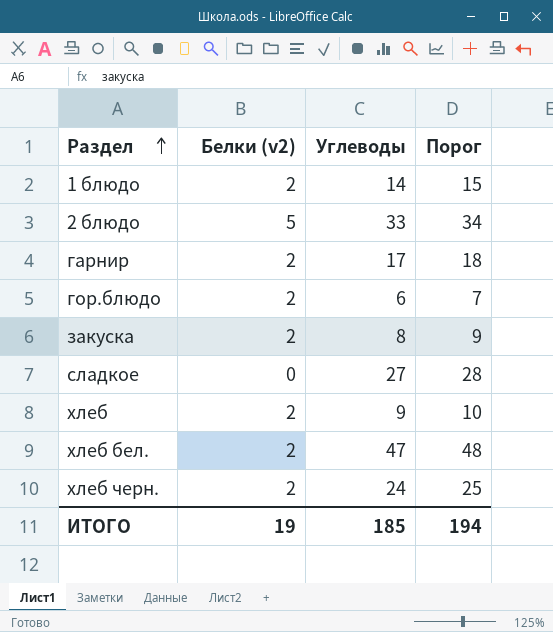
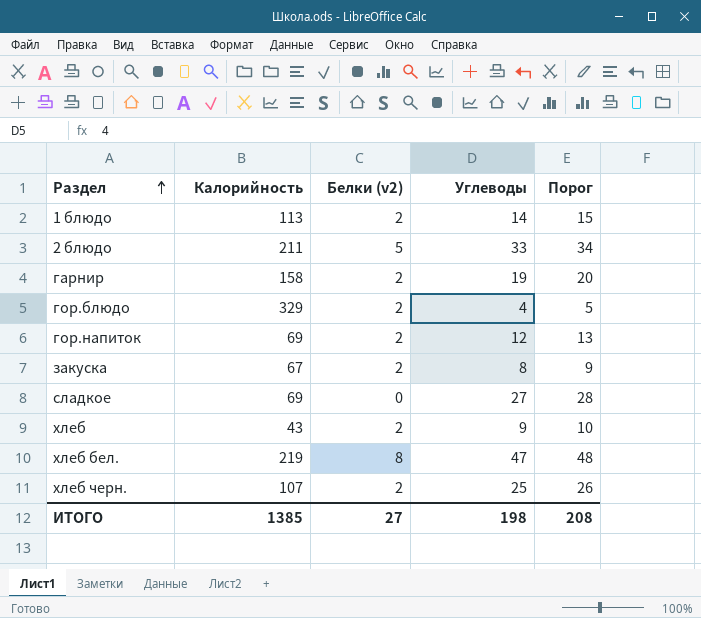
column Калорийность | position: none -> 2
гарнир | Углеводы: 17 -> 19
гарнир | Порог: 18 -> 20
гор.блюдо | Углеводы: 6 -> 4
гор.блюдо | Порог: 7 -> 5
row гор.напиток: none -> 69 | 2 | 12 | 13
хлеб бел. | Белки (v2): 2 -> 8
хлеб черн. | Углеводы: 24 -> 25
хлеб черн. | Порог: 25 -> 26
ИТОГО | Белки (v2): 19 -> 27
ИТОГО | Углеводы: 185 -> 198
ИТОГО | Порог: 194 -> 208

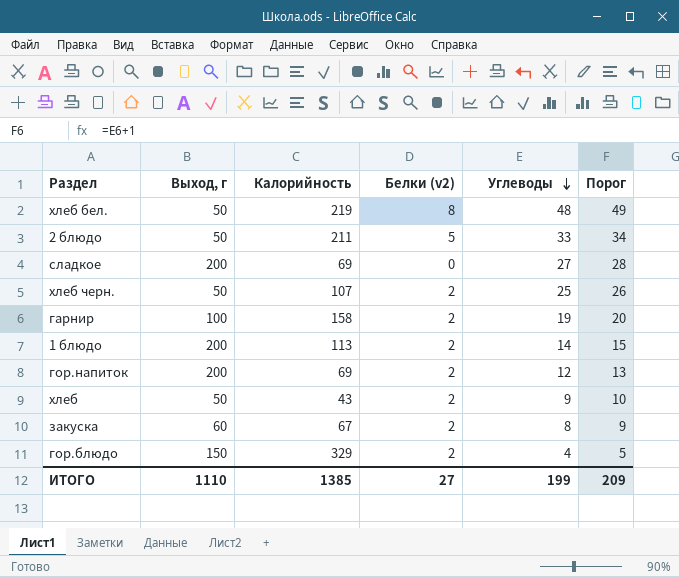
row order: Раздел ascending -> Углеводы descending
column Выход, г | position: none -> 2
хлеб бел. | Углеводы: 47 -> 48
хлеб бел. | Порог: 48 -> 49
ИТОГО | Углеводы: 198 -> 199
ИТОГО | Порог: 208 -> 209

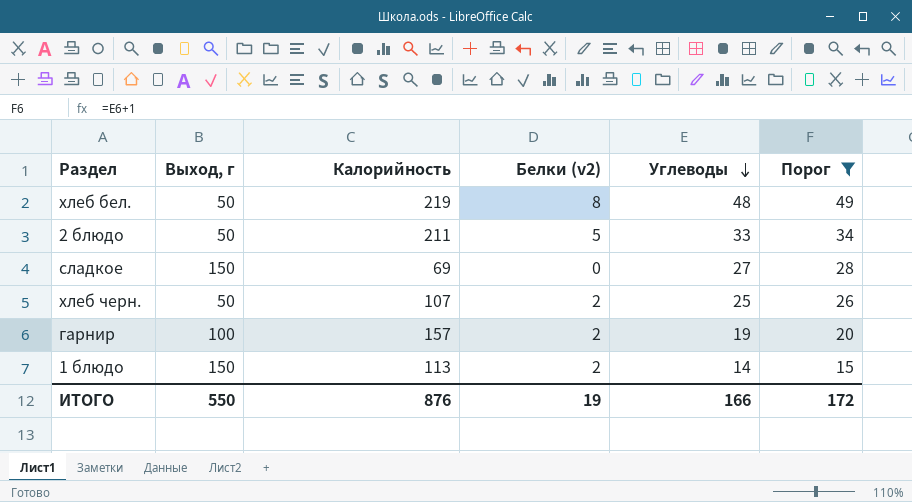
filter: none -> Порог >= 15
сладкое | Выход, г: 200 -> 150
гарнир | Калорийность: 158 -> 157
1 блюдо | Выход, г: 200 -> 150
ИТОГО | Выход, г: 1110 -> 550
ИТОГО | Калорийность: 1385 -> 876
ИТОГО | Белки (v2): 27 -> 19
ИТОГО | Углеводы: 199 -> 166
ИТОГО | Порог: 209 -> 172

